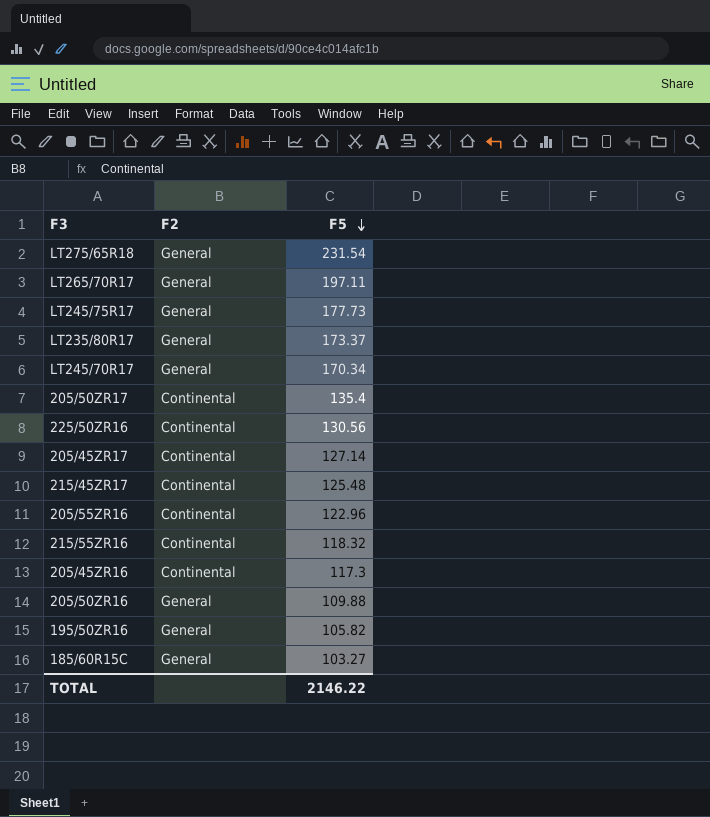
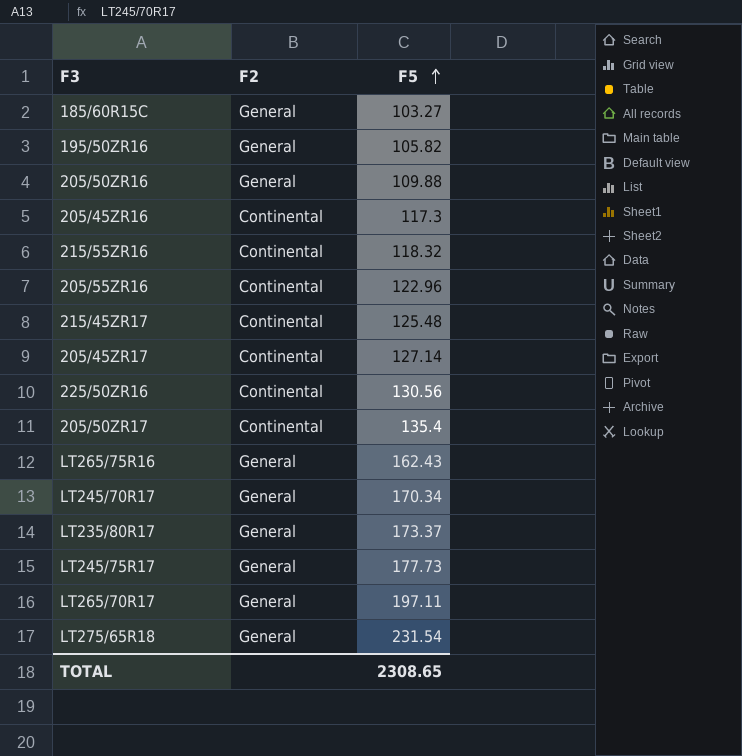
row order: F5 descending -> F5 ascending
row LT265/75R16: none -> General | 162.43
TOTAL | F5: 2146.22 -> 2308.65

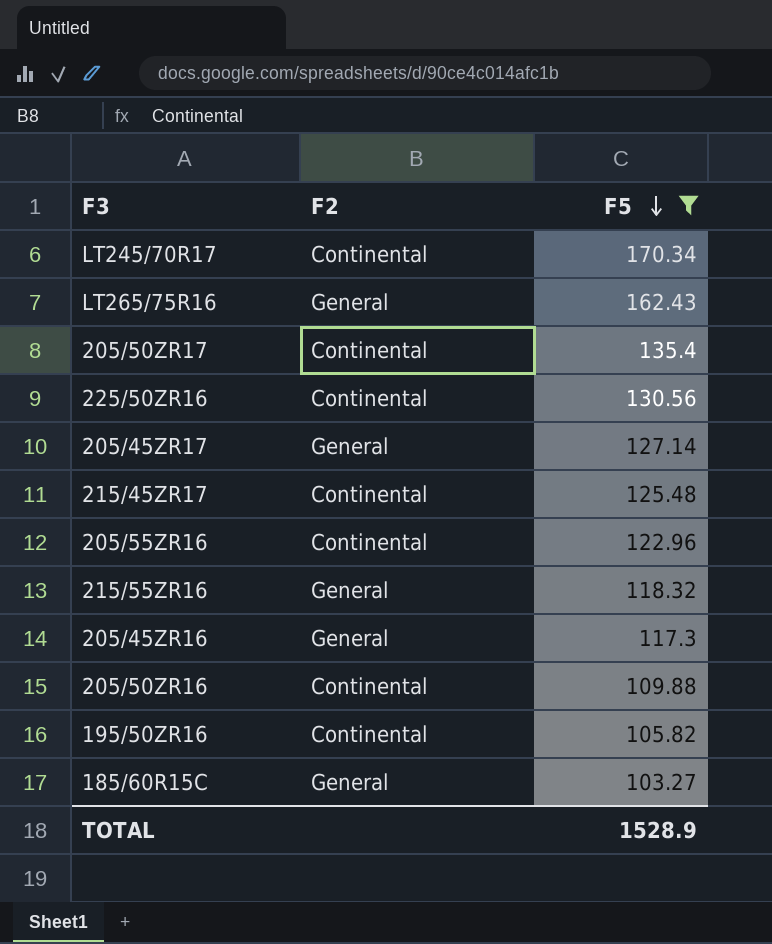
filter: none -> F5 <= 170.34
row order: F5 ascending -> F5 descending
LT245/70R17 | F2: General -> Continental
205/45ZR17 | F2: Continental -> General
215/55ZR16 | F2: Continental -> General
205/45ZR16 | F2: Continental -> General
205/50ZR16 | F2: General -> Continental
195/50ZR16 | F2: General -> Continental
TOTAL | F5: 2308.65 -> 1528.9

